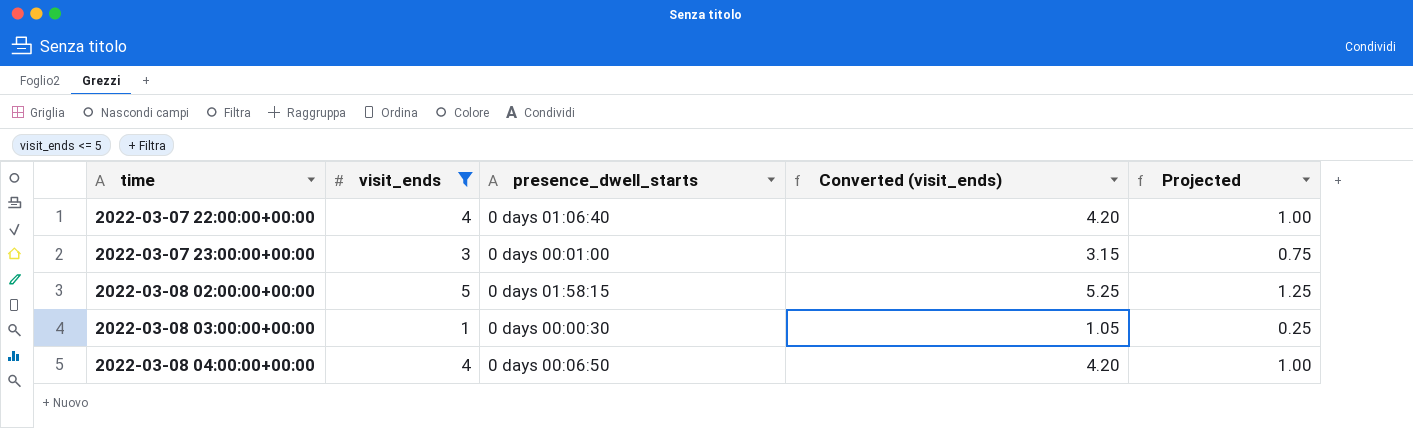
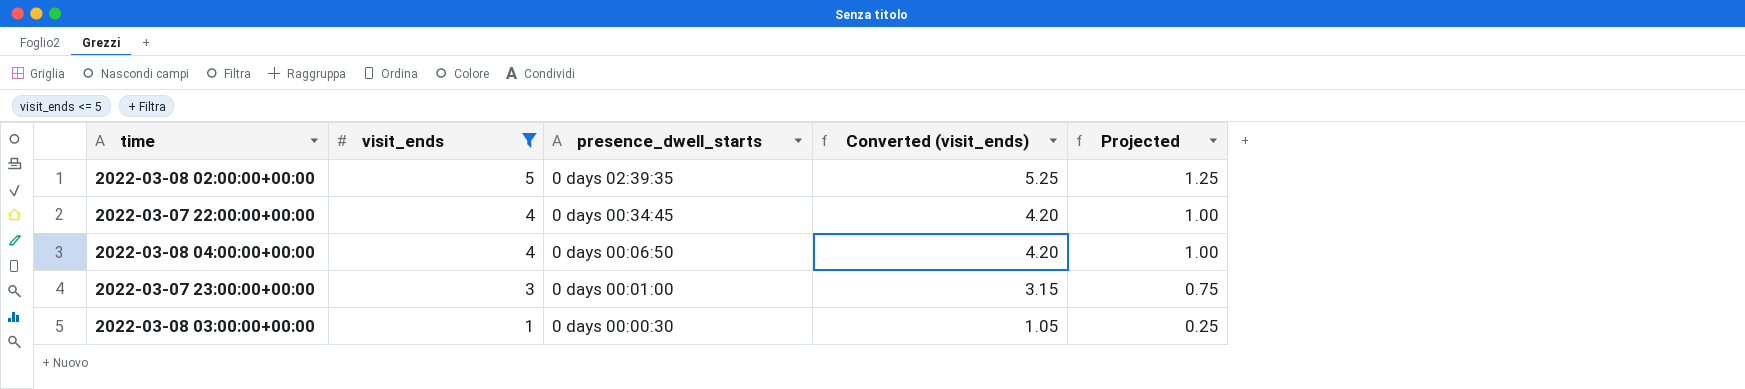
row order: time ascending -> visit_ends descending
2022-03-08 02:00:00+00:00 | presence_dwell_starts: 0 days 01:58:15 -> 0 days 02:39:35
2022-03-07 22:00:00+00:00 | presence_dwell_starts: 0 days 01:06:40 -> 0 days 00:34:45

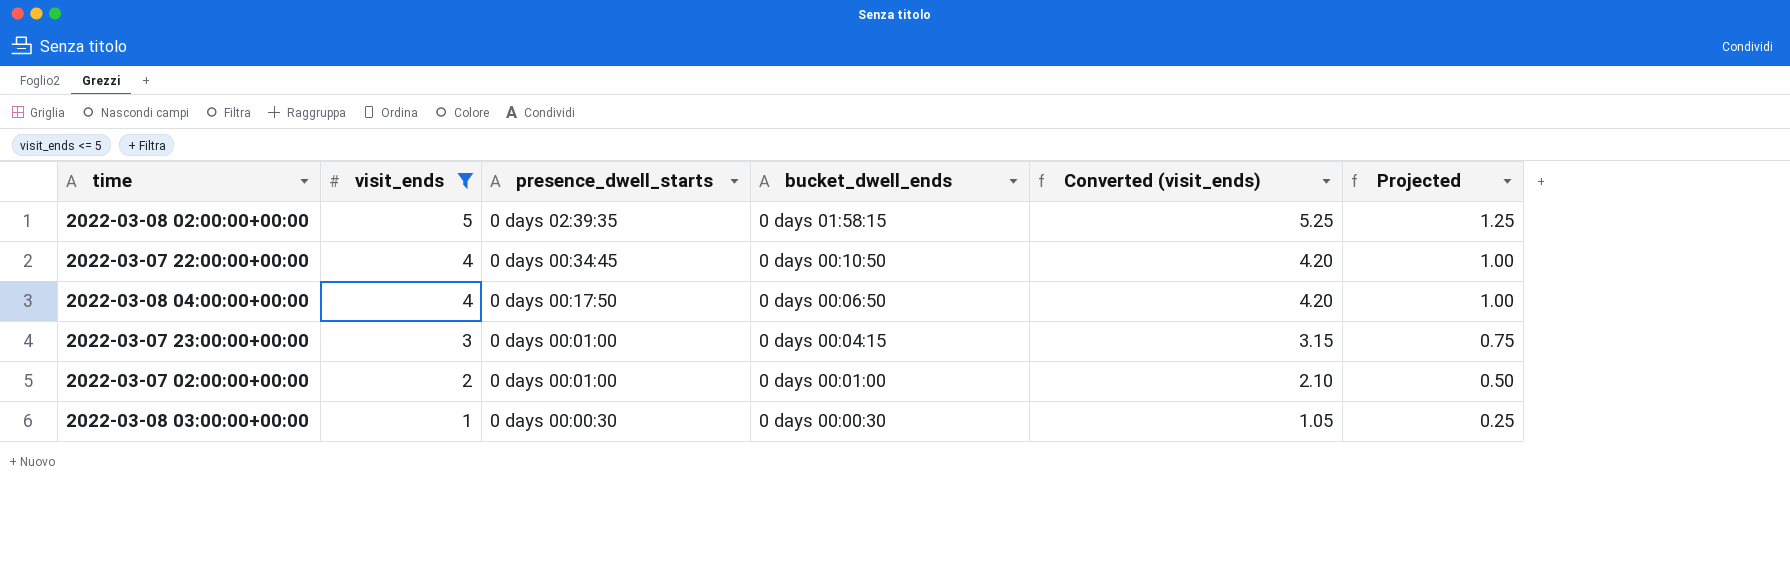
column bucket_dwell_ends | position: none -> 4
2022-03-08 04:00:00+00:00 | presence_dwell_starts: 0 days 00:06:50 -> 0 days 00:17:50
row 2022-03-07 02:00:00+00:00: none -> 2 | 0 days 00:01:00 | 0 days 00:01:00 | 2.10 | 0.50

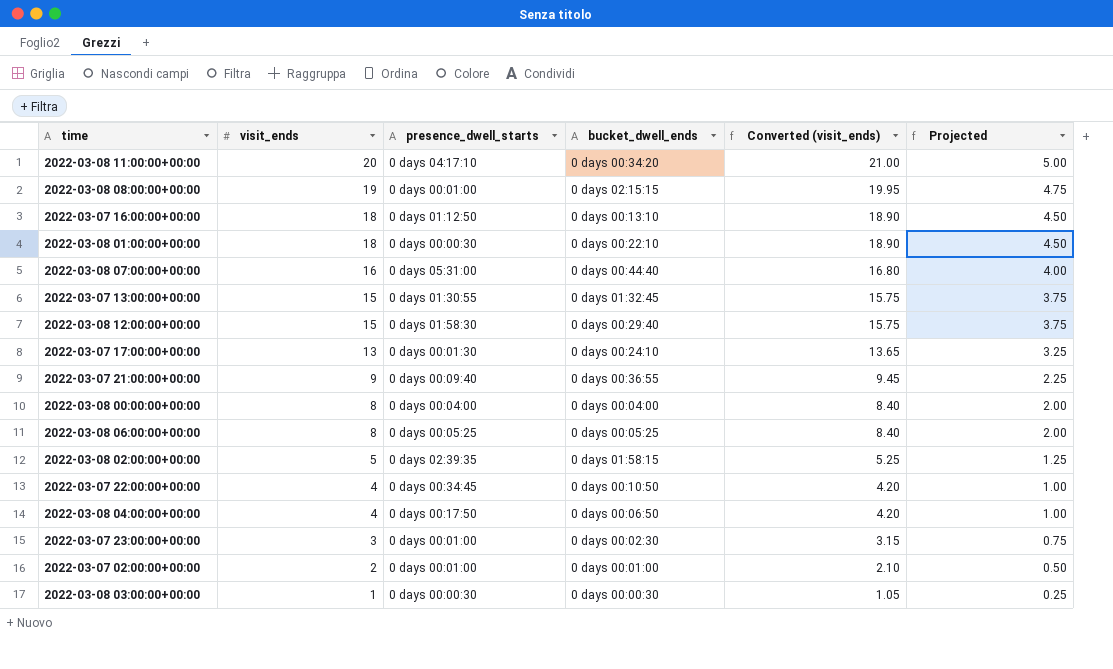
filter: visit_ends <= 5 -> none
2022-03-07 23:00:00+00:00 | bucket_dwell_ends: 0 days 00:04:15 -> 0 days 00:02:30

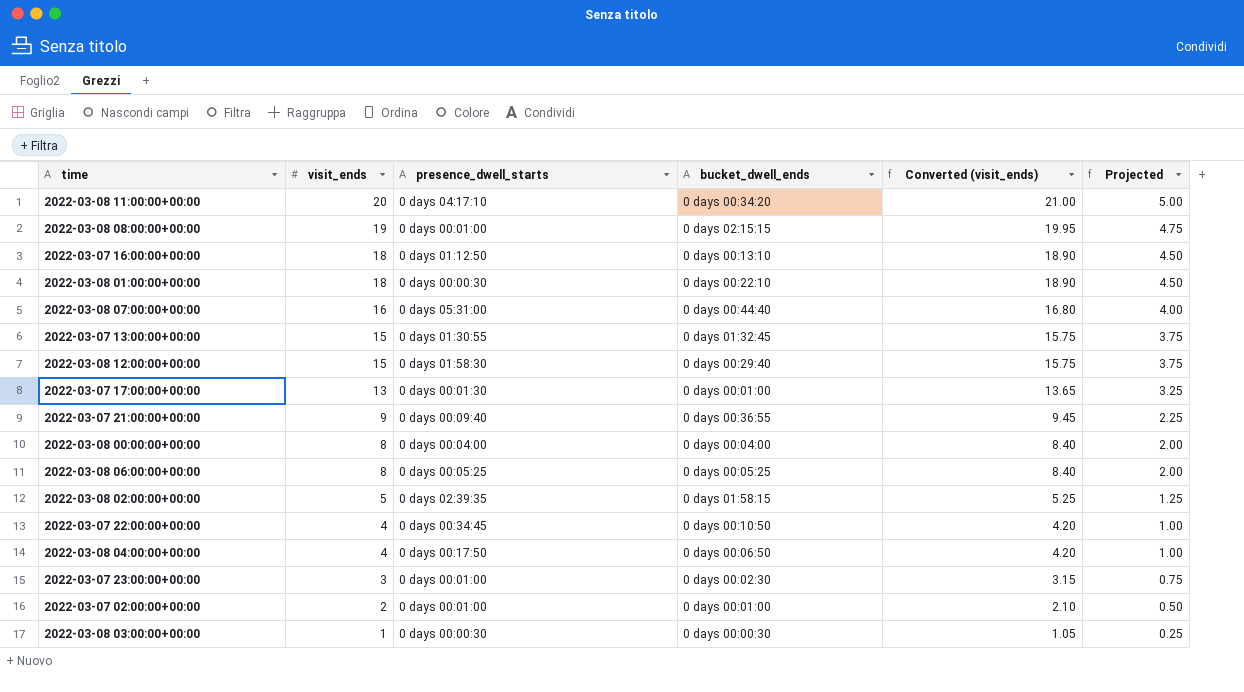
2022-03-07 17:00:00+00:00 | bucket_dwell_ends: 0 days 00:24:10 -> 0 days 00:01:00

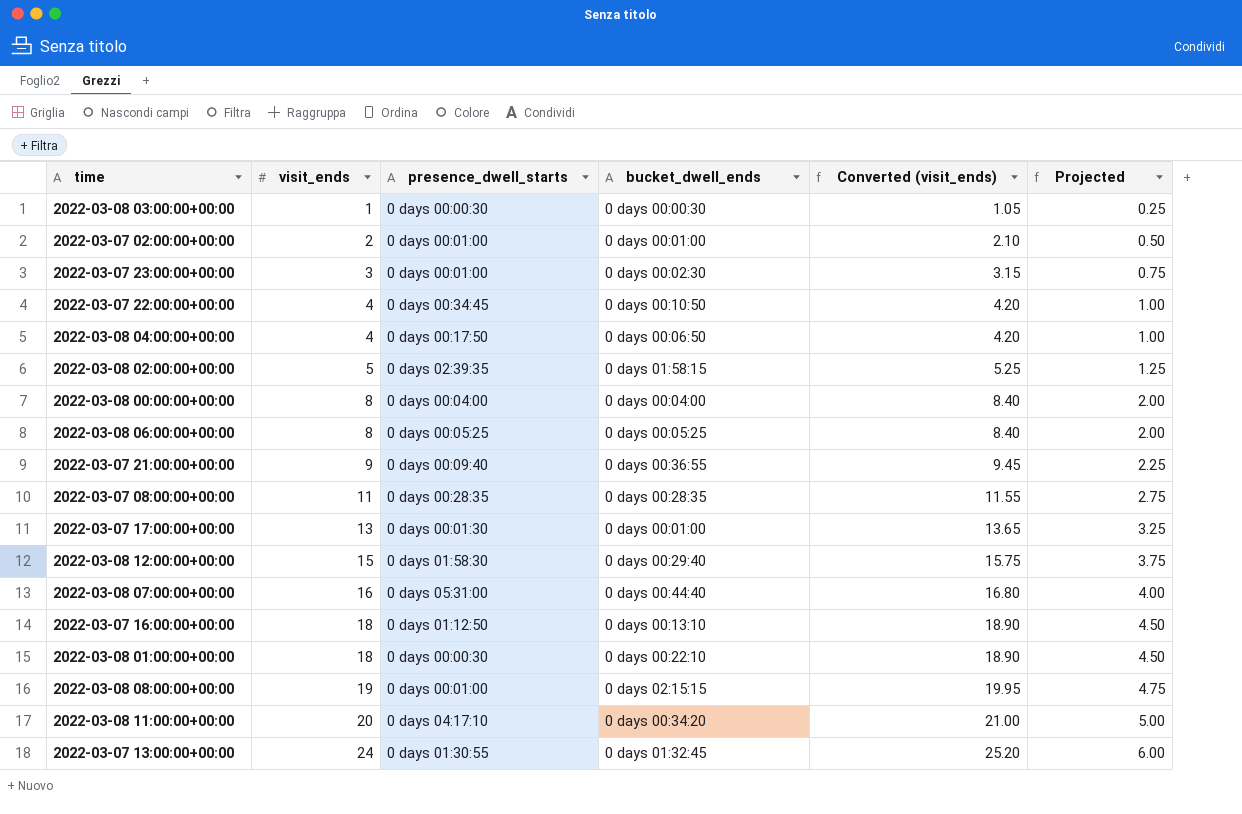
row order: visit_ends descending -> visit_ends ascending
row 2022-03-07 08:00:00+00:00: none -> 11 | 0 days 00:28:35 | 0 days 00:28:35 | 11.55 | 2.75
2022-03-07 13:00:00+00:00 | visit_ends: 15 -> 24
2022-03-07 13:00:00+00:00 | Converted (visit_ends): 15.75 -> 25.20
2022-03-07 13:00:00+00:00 | Projected: 3.75 -> 6.00

